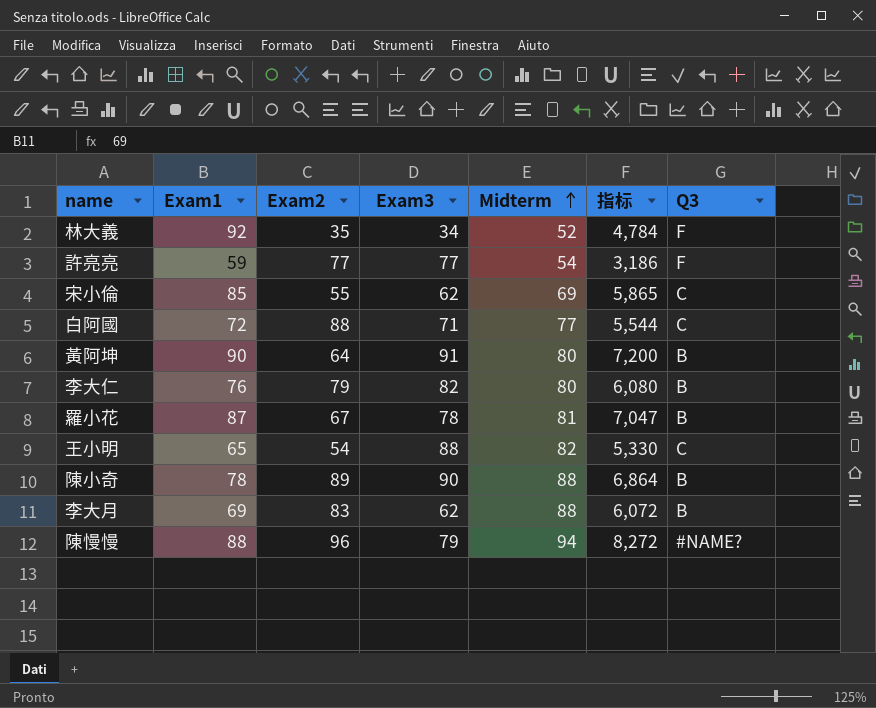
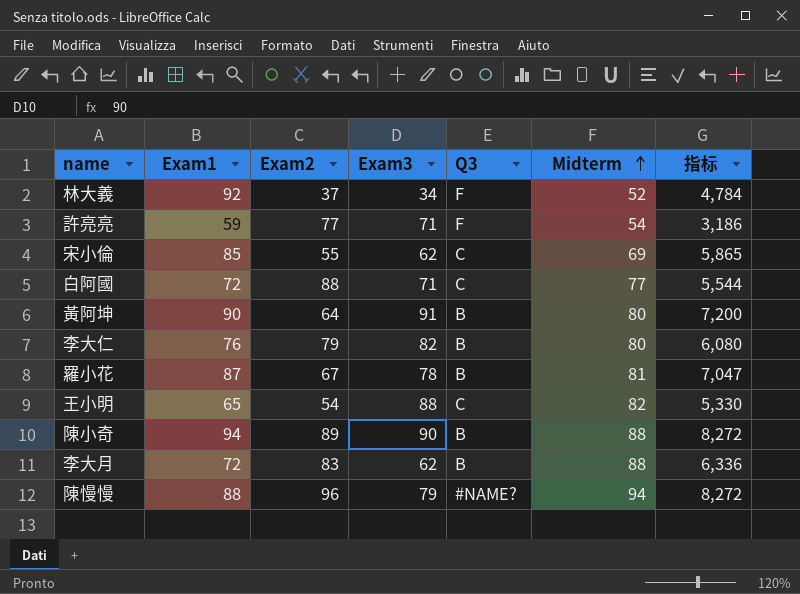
column Q3 | position: 7 -> 5
林大義 | Exam2: 35 -> 37
許亮亮 | Exam3: 77 -> 71
陳小奇 | Exam1: 78 -> 94
陳小奇 | 指标: 6,864 -> 8,272
李大月 | Exam1: 69 -> 72
李大月 | 指标: 6,072 -> 6,336

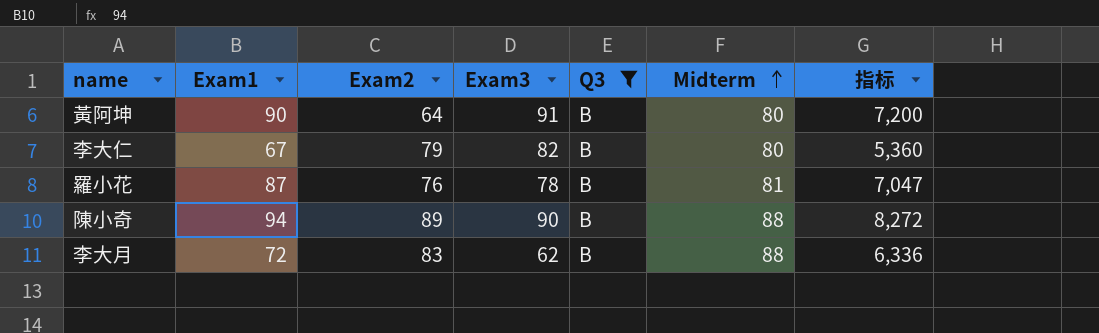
filter: none -> Q3 = B
李大仁 | Exam1: 76 -> 67
李大仁 | 指标: 6,080 -> 5,360
羅小花 | Exam2: 67 -> 76

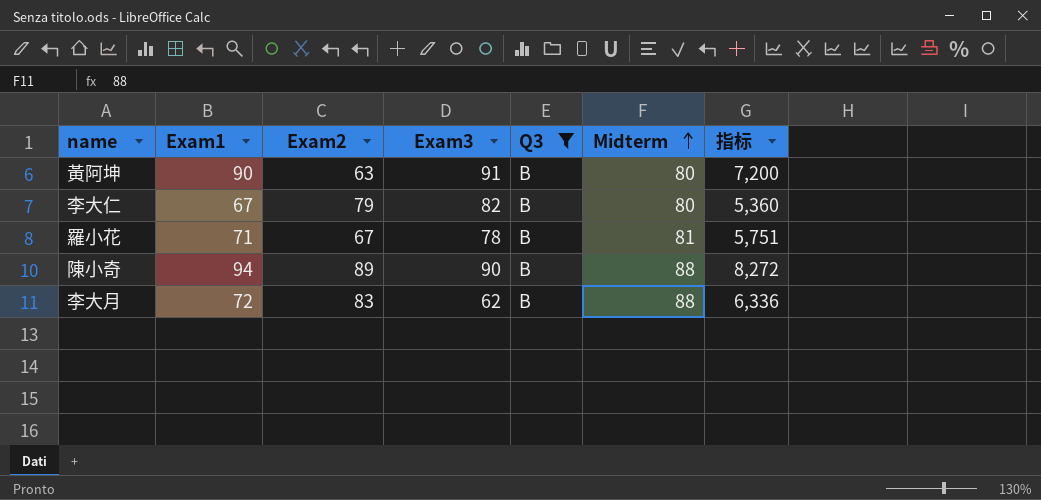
黃阿坤 | Exam2: 64 -> 63
羅小花 | Exam1: 87 -> 71
羅小花 | Exam2: 76 -> 67
羅小花 | 指标: 7,047 -> 5,751

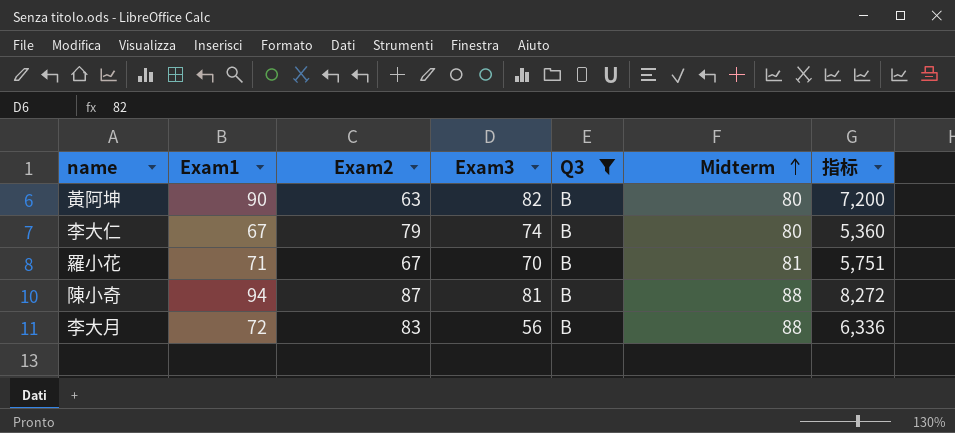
黃阿坤 | Exam3: 91 -> 82
李大仁 | Exam3: 82 -> 74
羅小花 | Exam3: 78 -> 70
陳小奇 | Exam2: 89 -> 87
陳小奇 | Exam3: 90 -> 81
李大月 | Exam3: 62 -> 56

